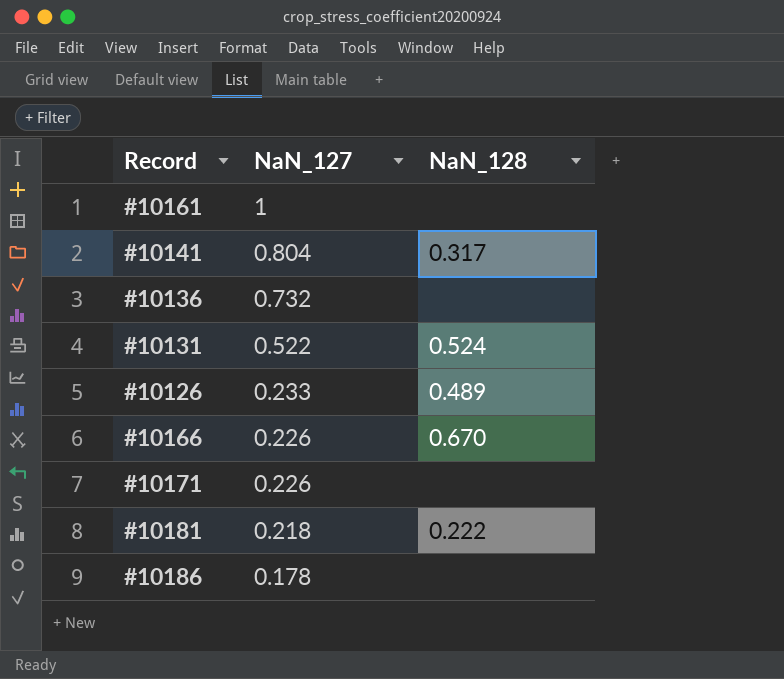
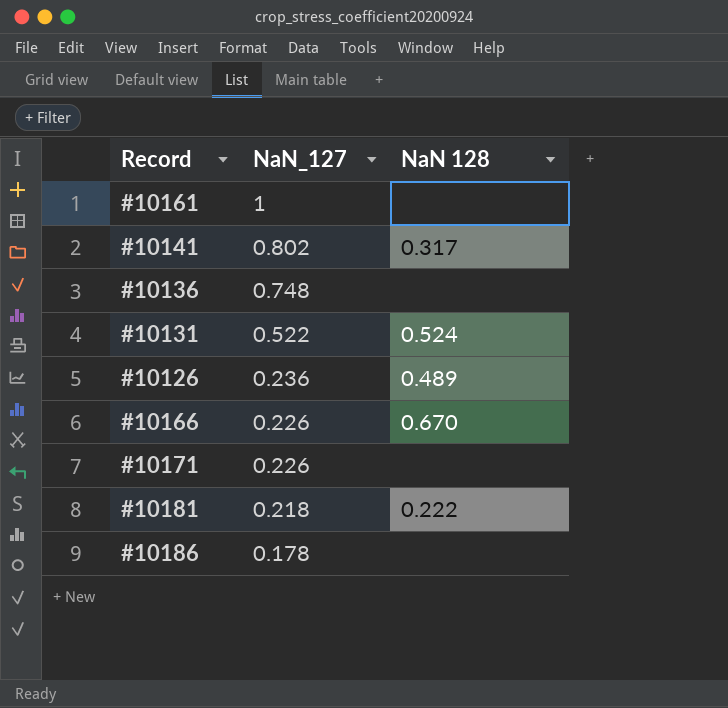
column name: NaN_128 -> NaN 128
#10141 | NaN_127: 0.804 -> 0.802
#10136 | NaN_127: 0.732 -> 0.748
#10126 | NaN_127: 0.233 -> 0.236

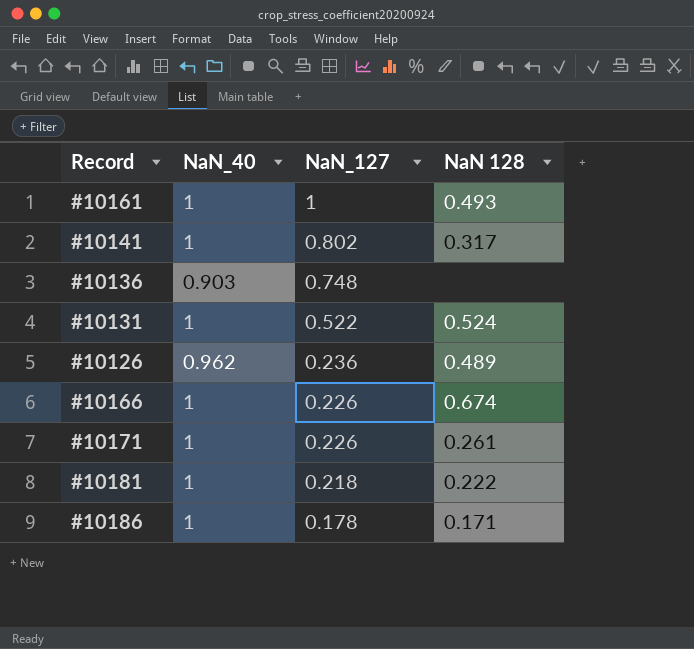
column NaN_40 | position: none -> 2
#10161 | NaN 128: none -> 0.493
#10166 | NaN 128: 0.670 -> 0.674
#10171 | NaN 128: none -> 0.261
#10186 | NaN 128: none -> 0.171

